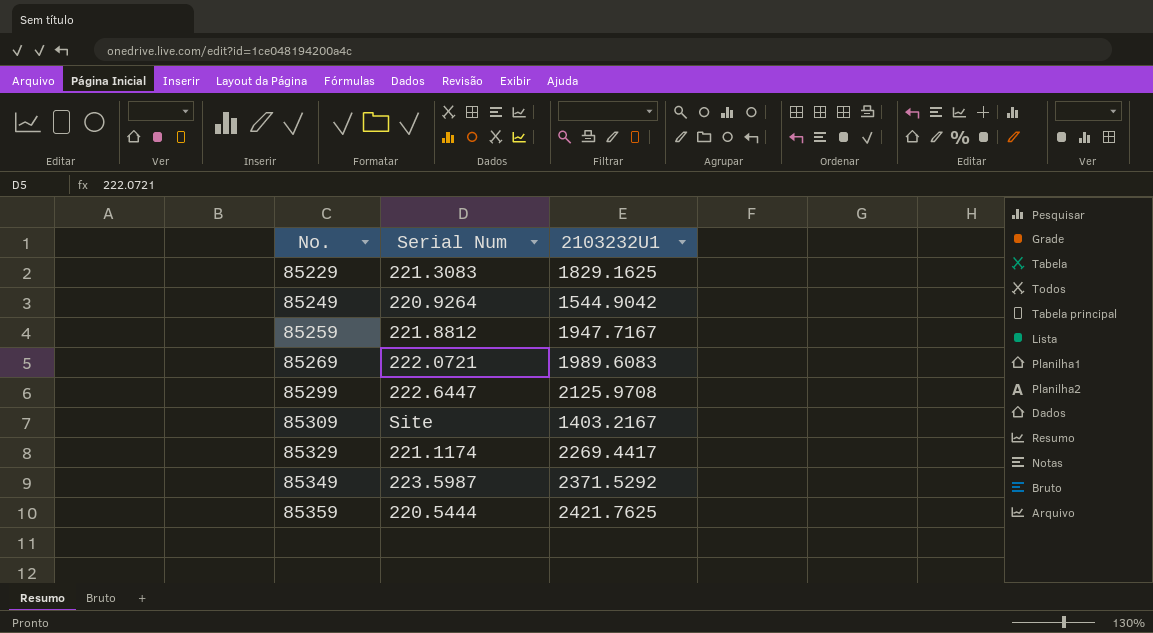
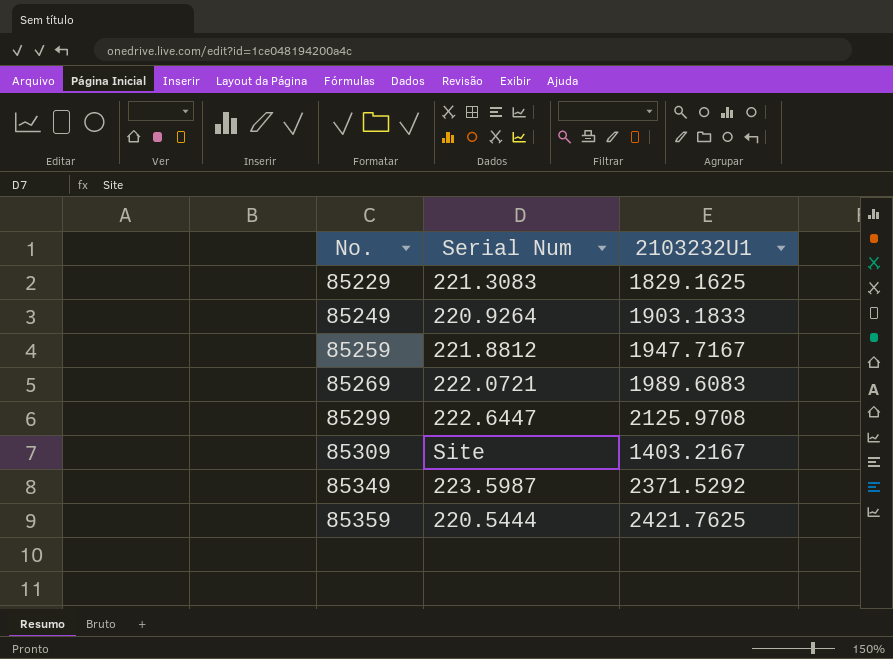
row 85329: 221.1174 | 2269.4417 -> none
85249 | 2103232U1: 1544.9042 -> 1903.1833

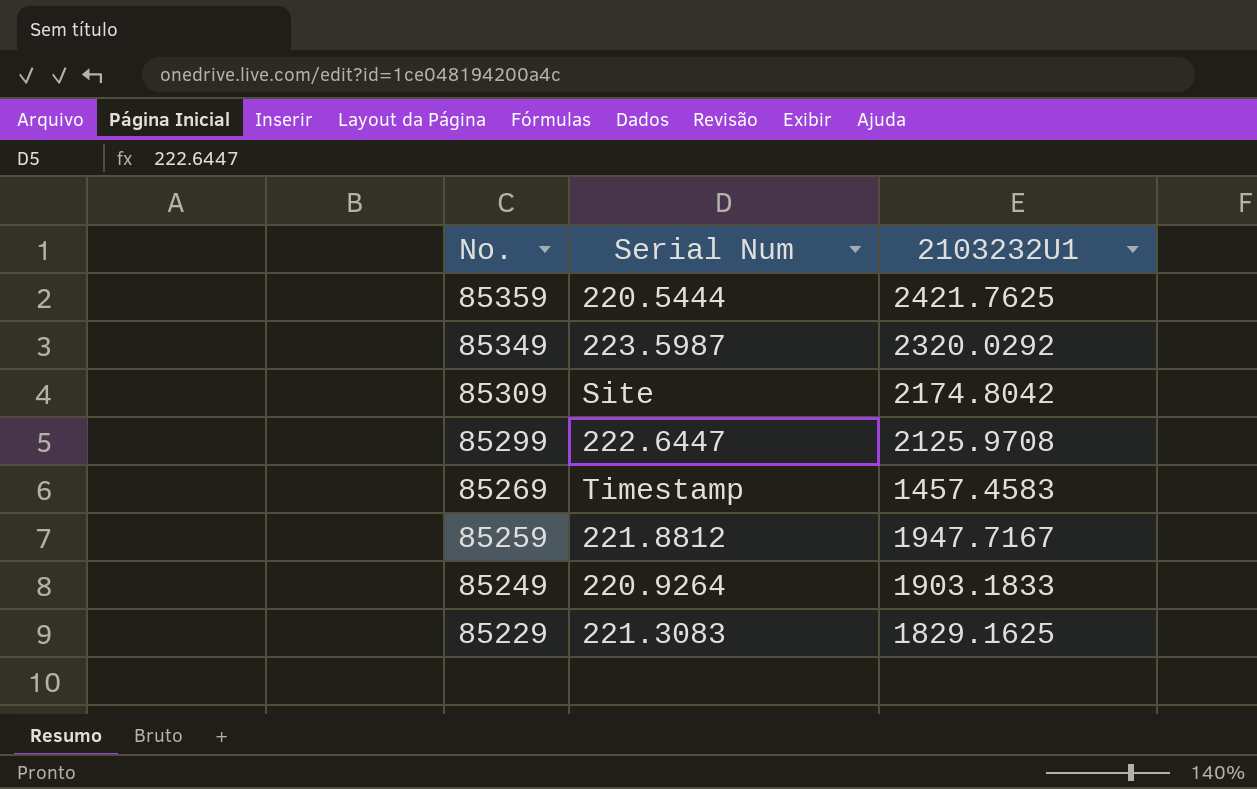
row order: No. ascending -> No. descending
85349 | 2103232U1: 2371.5292 -> 2320.0292
85309 | 2103232U1: 1403.2167 -> 2174.8042
85269 | Serial Num: 222.0721 -> Timestamp
85269 | 2103232U1: 1989.6083 -> 1457.4583

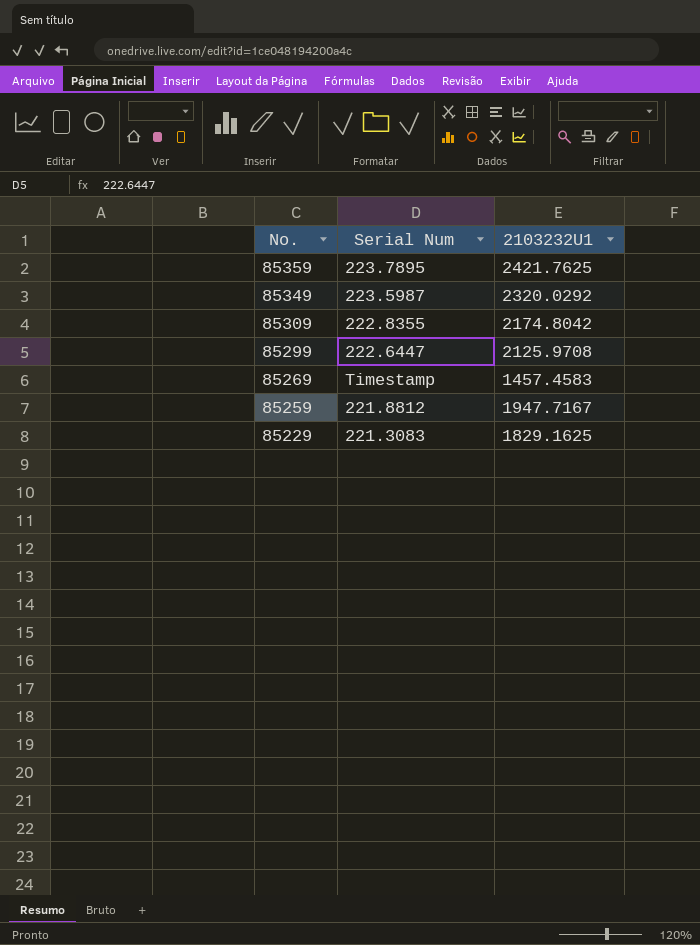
row 85249: 220.9264 | 1903.1833 -> none
85359 | Serial Num: 220.5444 -> 223.7895
85309 | Serial Num: Site -> 222.8355

